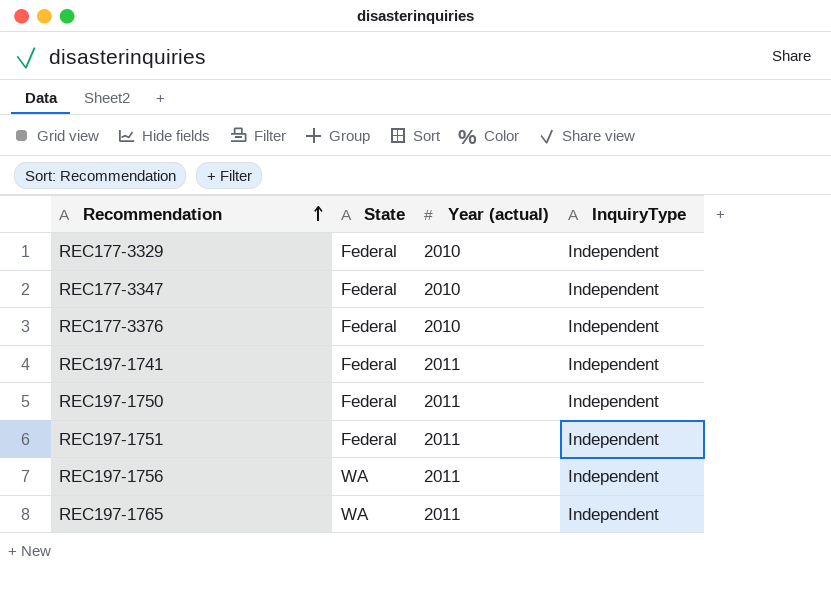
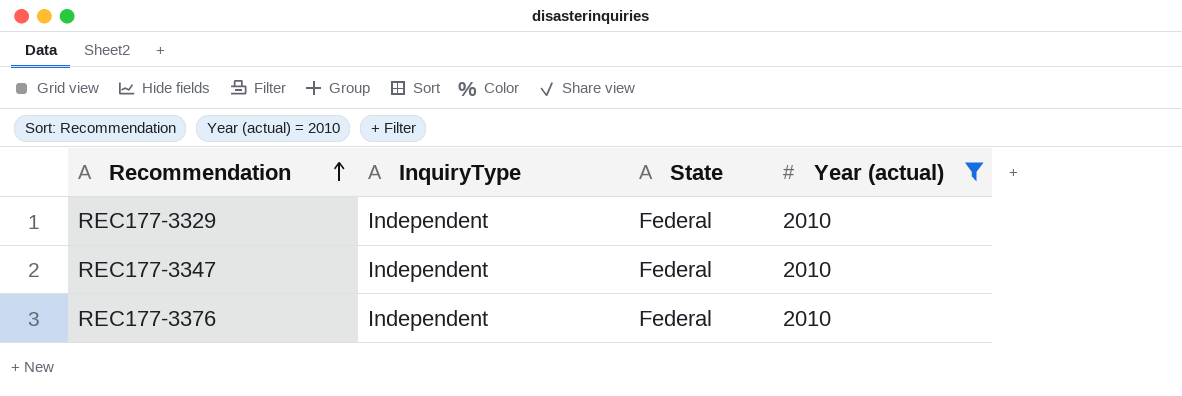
filter: none -> Year (actual) = 2010
column InquiryType | position: 4 -> 2

